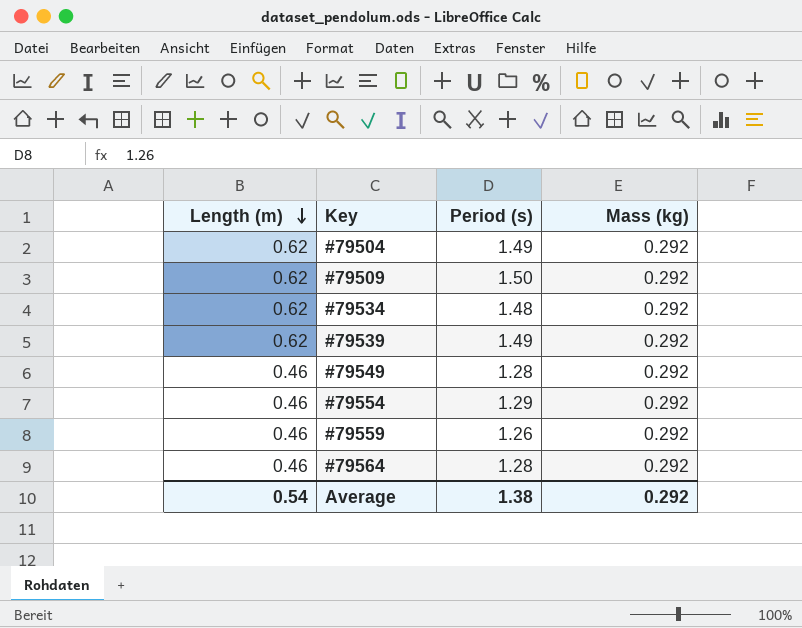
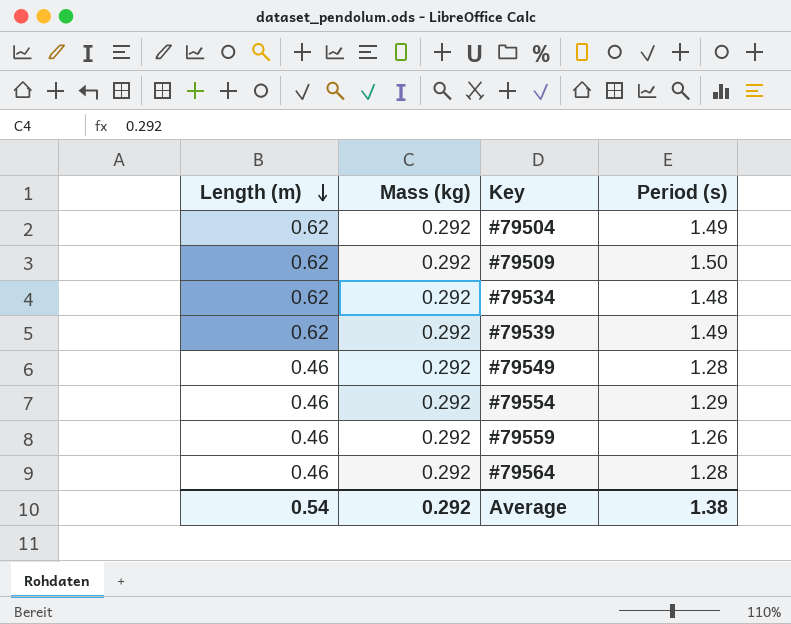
column Mass (kg) | position: 4 -> 2

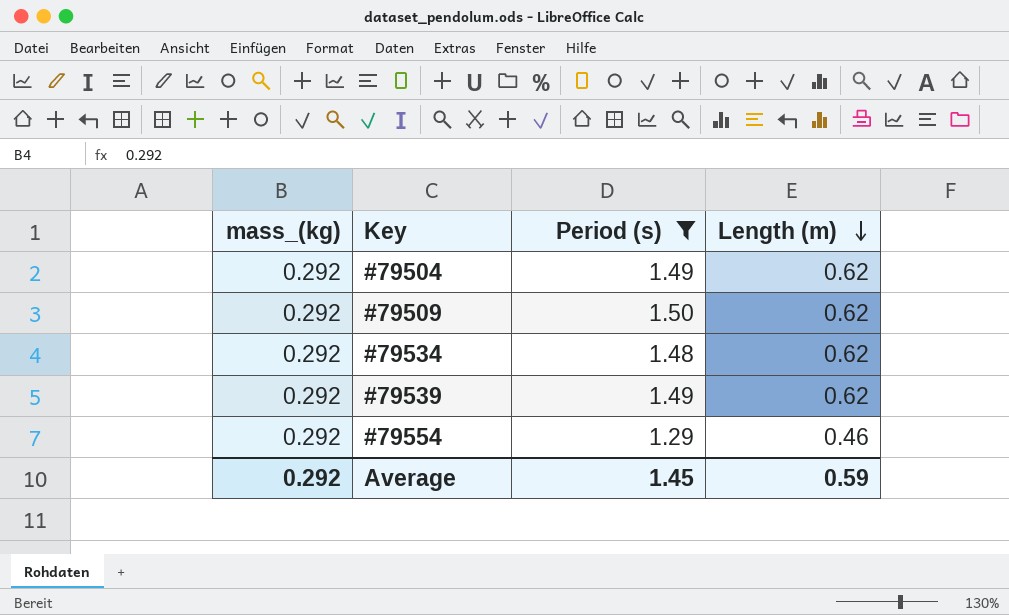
filter: none -> Period (s) >= 1.29
column name: Mass (kg) -> mass_(kg)
column Length (m) | position: 1 -> 4
Average | Period (s): 1.38 -> 1.45
Average | Length (m): 0.54 -> 0.59

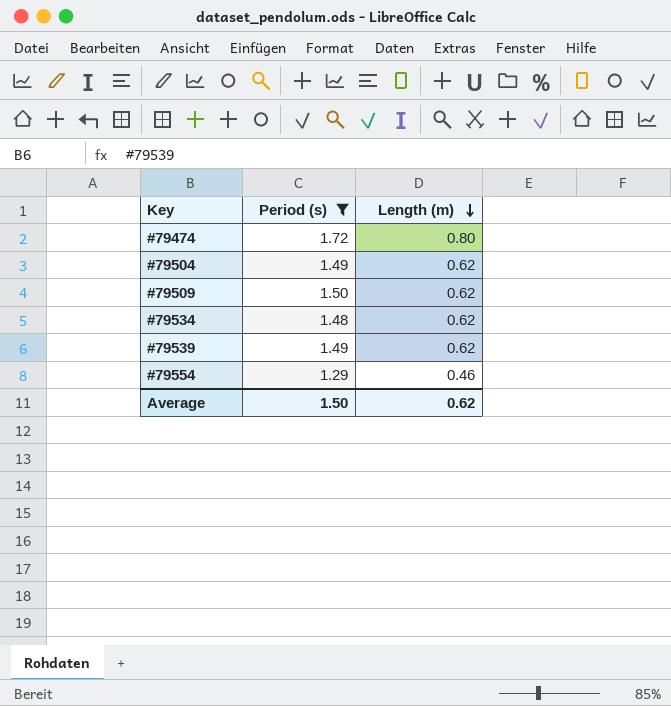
column mass_(kg) | position: 1 -> none
row #79474: none -> 1.72 | 0.80
Average | Period (s): 1.45 -> 1.50
Average | Length (m): 0.59 -> 0.62

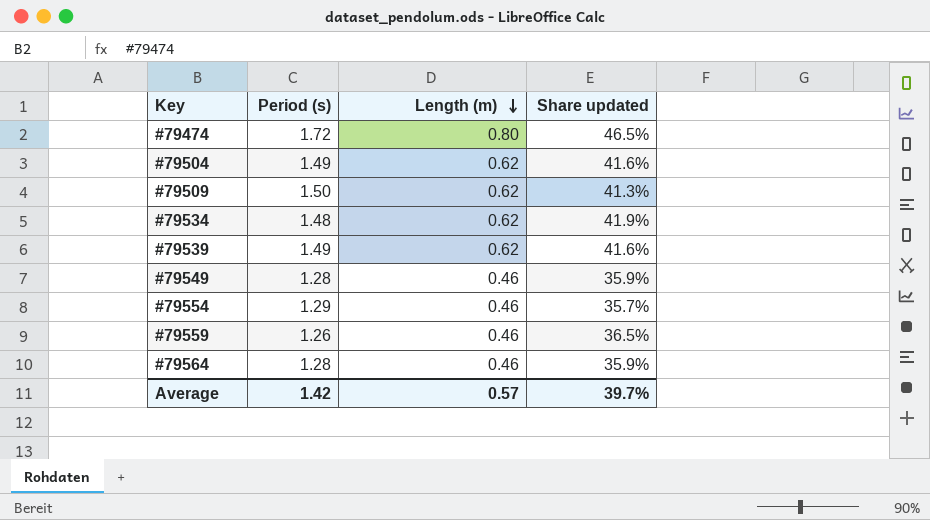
filter: Period (s) >= 1.29 -> none
column Share updated | formula: none -> [Length (m)] / [Period (s)]
Average | Period (s): 1.50 -> 1.42
Average | Length (m): 0.62 -> 0.57

